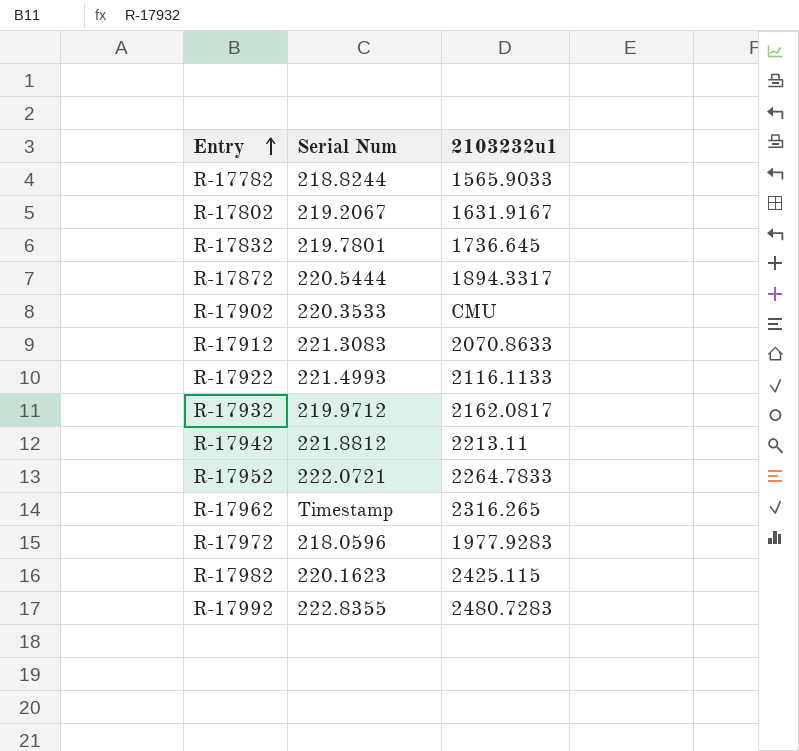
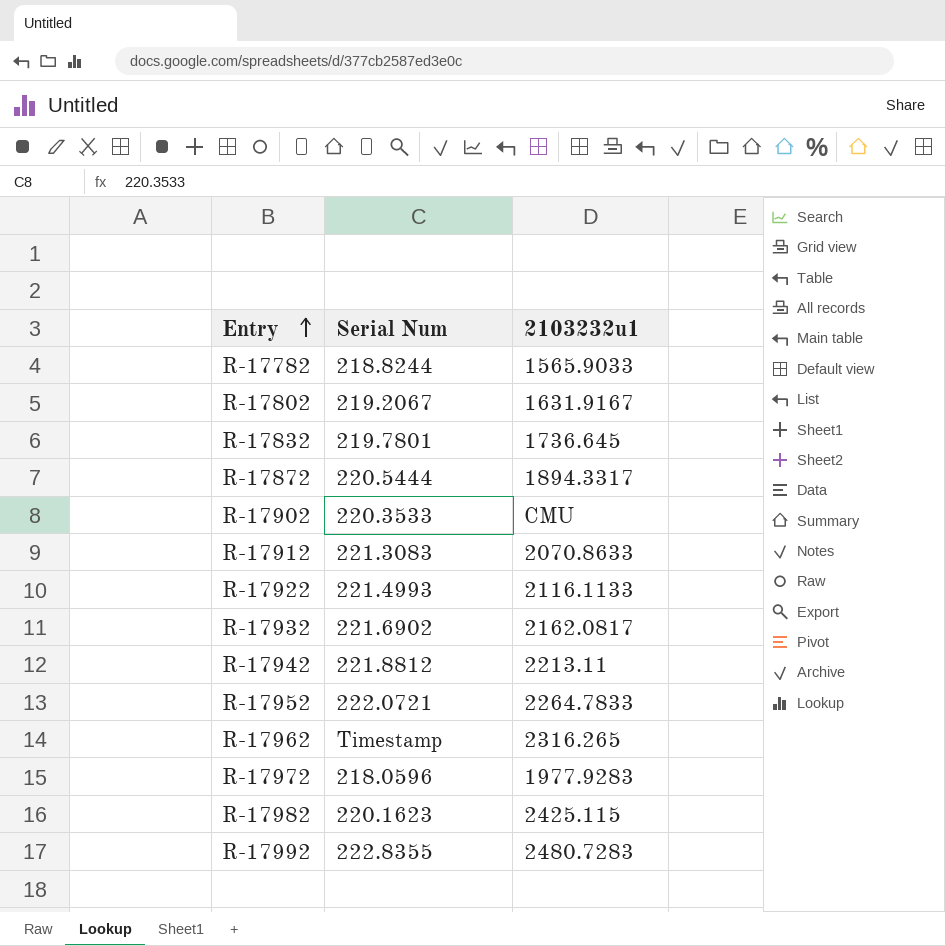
R-17932 | Serial Num: 219.9712 -> 221.6902

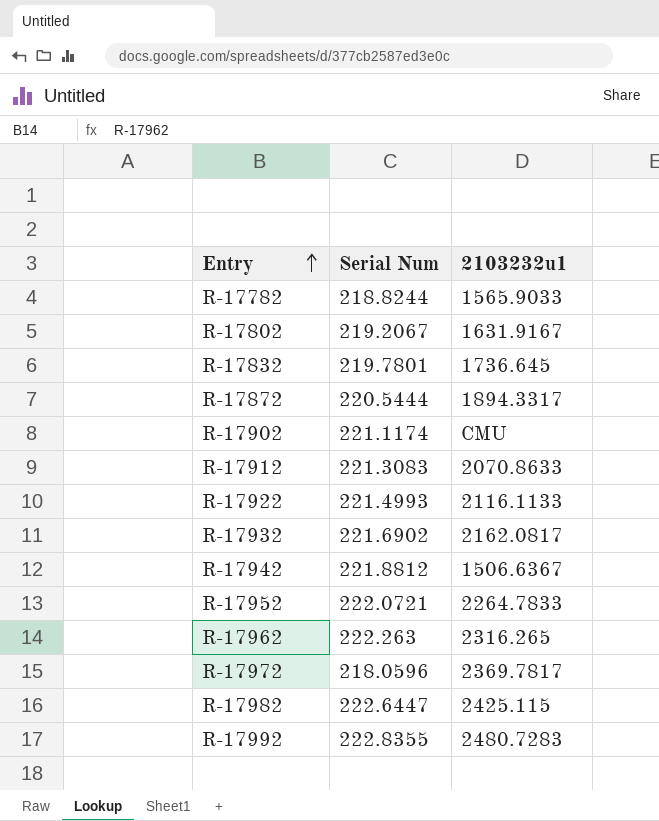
R-17902 | Serial Num: 220.3533 -> 221.1174
R-17942 | 2103232u1: 2213.11 -> 1506.6367
R-17962 | Serial Num: Timestamp -> 222.263
R-17972 | 2103232u1: 1977.9283 -> 2369.7817
R-17982 | Serial Num: 220.1623 -> 222.6447

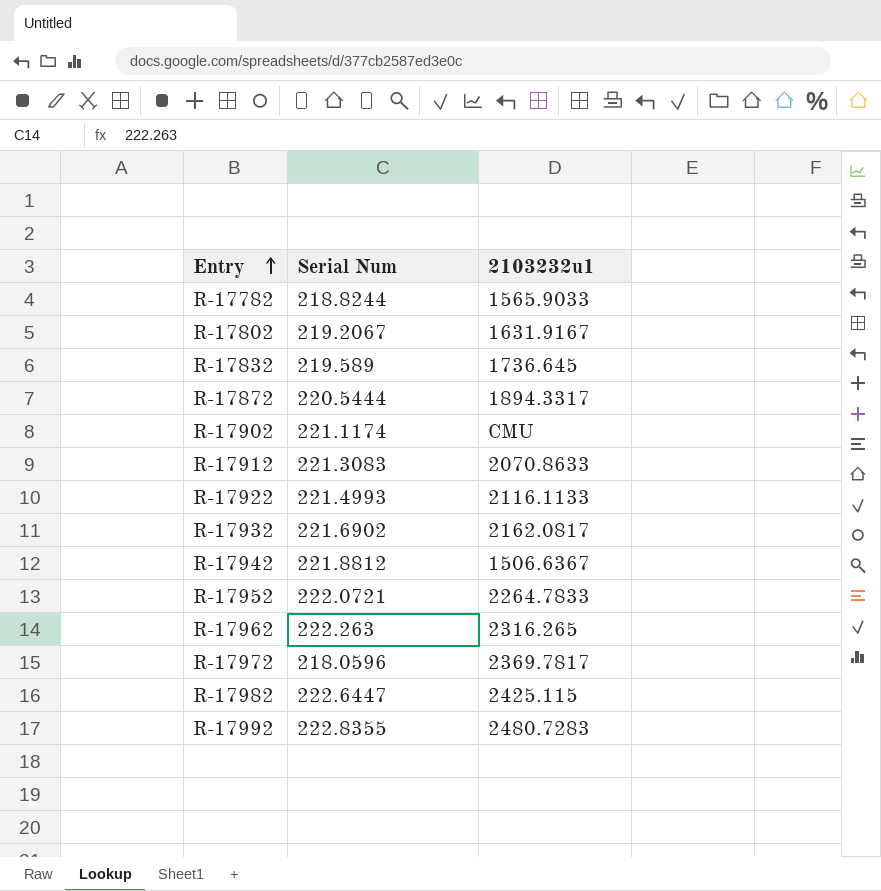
R-17832 | Serial Num: 219.7801 -> 219.589

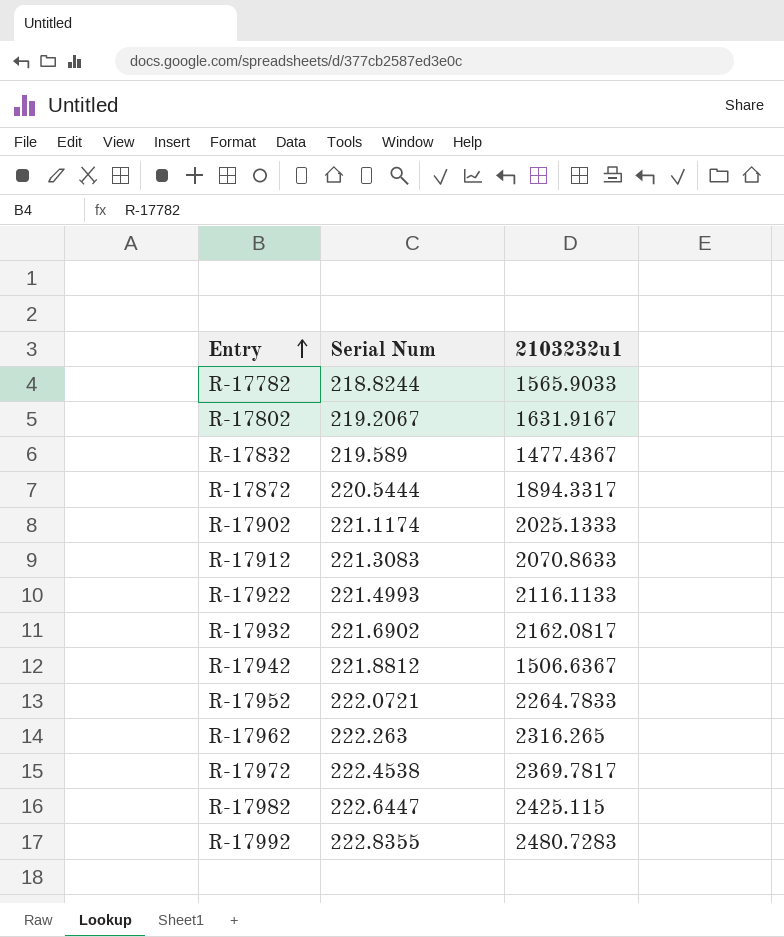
R-17832 | 2103232u1: 1736.645 -> 1477.4367
R-17902 | 2103232u1: CMU -> 2025.1333
R-17972 | Serial Num: 218.0596 -> 222.4538

